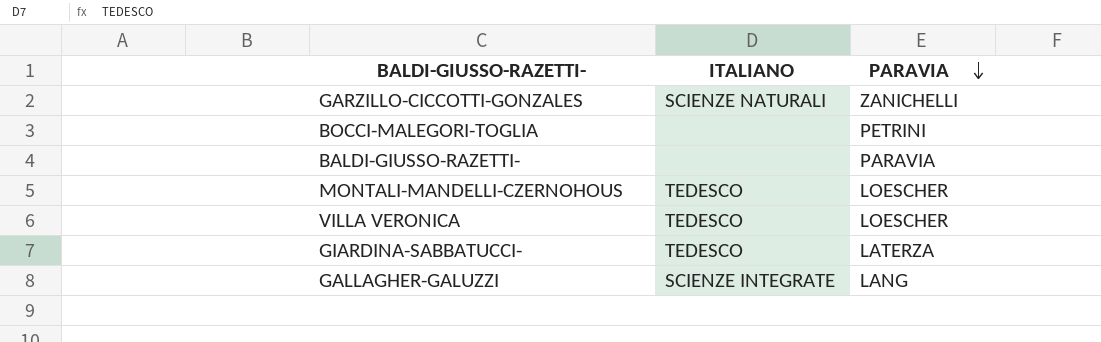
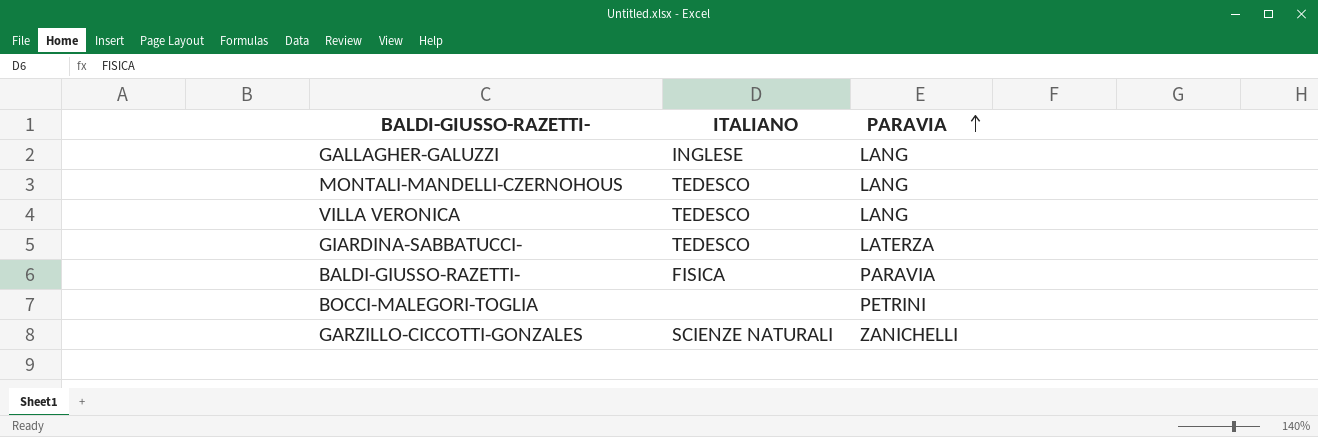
row order: PARAVIA descending -> PARAVIA ascending
GALLAGHER-GALUZZI | ITALIANO: SCIENZE INTEGRATE -> INGLESE
MONTALI-MANDELLI-CZERNOHOUS | PARAVIA: LOESCHER -> LANG
VILLA VERONICA | PARAVIA: LOESCHER -> LANG
BALDI-GIUSSO-RAZETTI- | ITALIANO: none -> FISICA

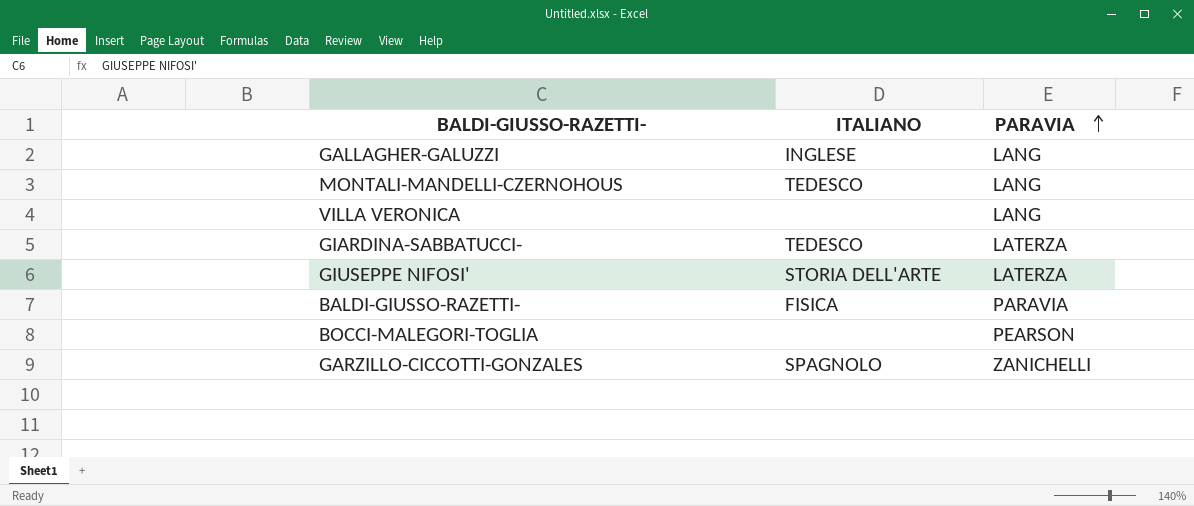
VILLA VERONICA | ITALIANO: TEDESCO -> none
row GIUSEPPE NIFOSI': none -> STORIA DELL'ARTE | LATERZA
BOCCI-MALEGORI-TOGLIA | PARAVIA: PETRINI -> PEARSON
GARZILLO-CICCOTTI-GONZALES | ITALIANO: SCIENZE NATURALI -> SPAGNOLO

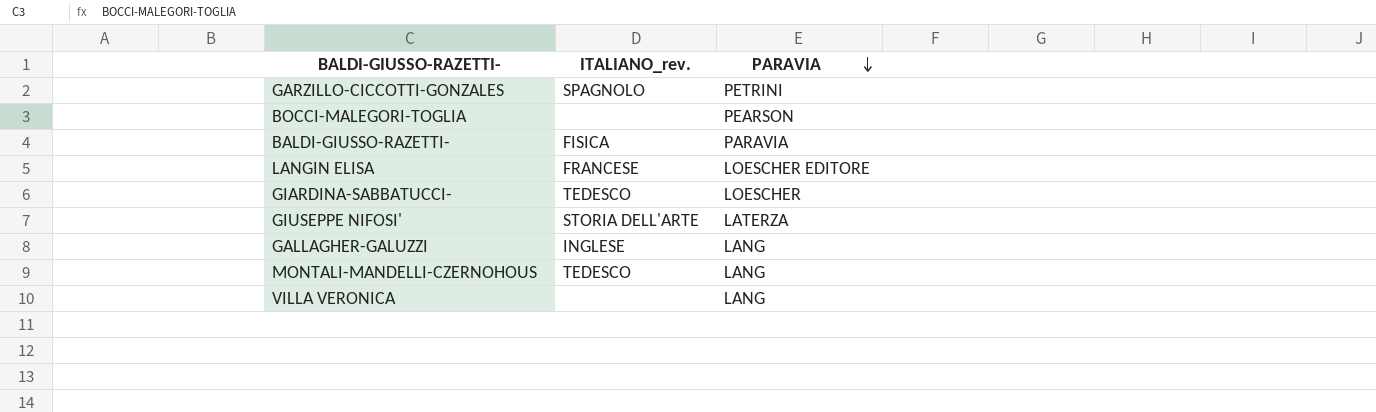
row order: PARAVIA ascending -> PARAVIA descending
column name: ITALIANO -> ITALIANO_rev.
GARZILLO-CICCOTTI-GONZALES | PARAVIA: ZANICHELLI -> PETRINI
row LANGIN ELISA: none -> FRANCESE | LOESCHER EDITORE
GIARDINA-SABBATUCCI- | PARAVIA: LATERZA -> LOESCHER

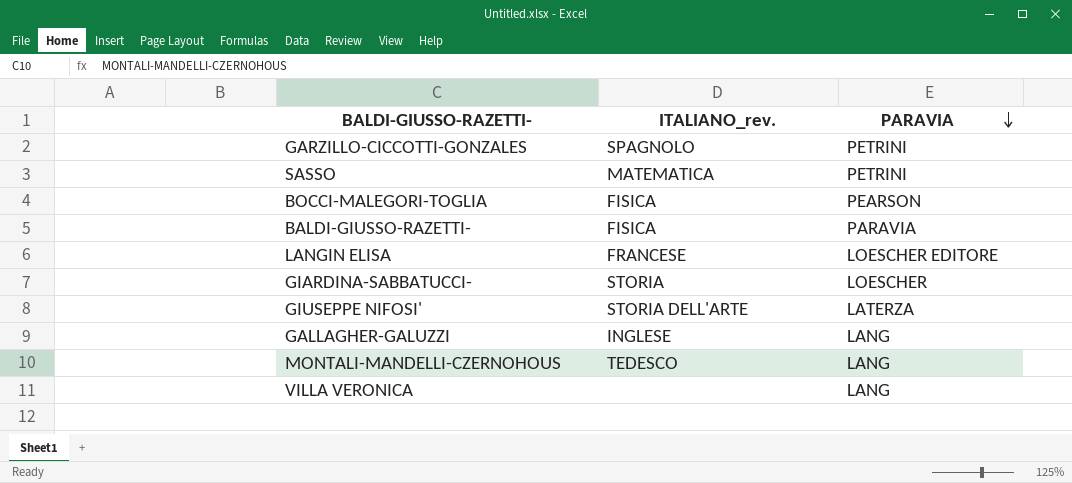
row SASSO: none -> MATEMATICA | PETRINI
BOCCI-MALEGORI-TOGLIA | ITALIANO_rev.: none -> FISICA
GIARDINA-SABBATUCCI- | ITALIANO_rev.: TEDESCO -> STORIA

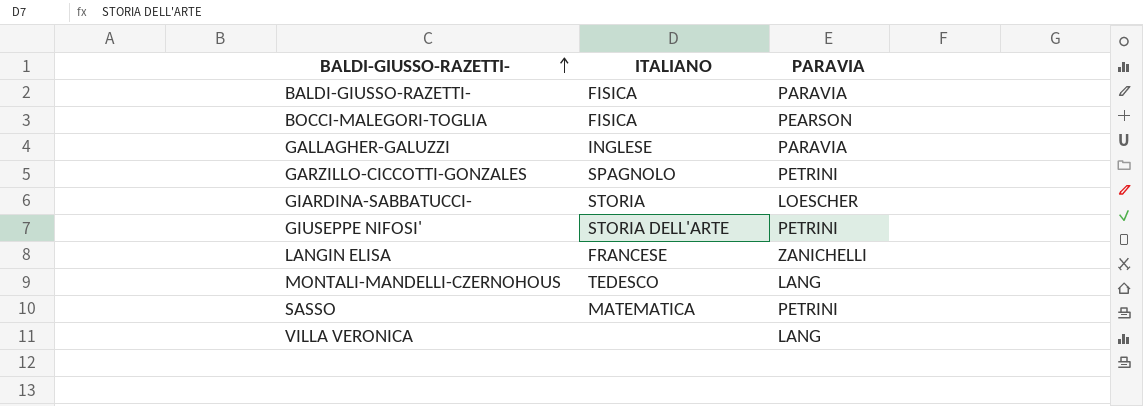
row order: PARAVIA descending -> BALDI-GIUSSO-RAZETTI- ascending
column name: ITALIANO_rev. -> ITALIANO
GALLAGHER-GALUZZI | PARAVIA: LANG -> PARAVIA
GIUSEPPE NIFOSI' | PARAVIA: LATERZA -> PETRINI
LANGIN ELISA | PARAVIA: LOESCHER EDITORE -> ZANICHELLI

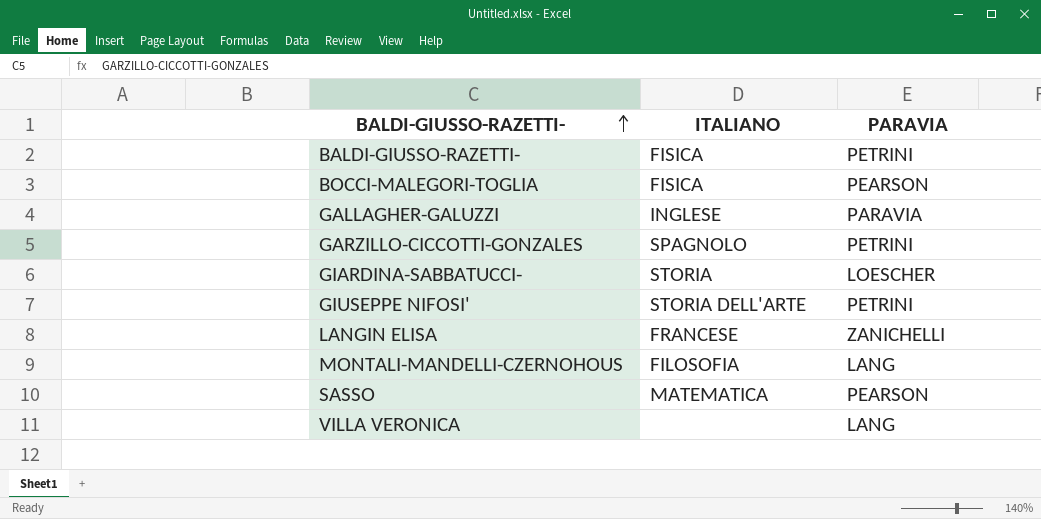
BALDI-GIUSSO-RAZETTI- | PARAVIA: PARAVIA -> PETRINI
MONTALI-MANDELLI-CZERNOHOUS | ITALIANO: TEDESCO -> FILOSOFIA
SASSO | PARAVIA: PETRINI -> PEARSON

